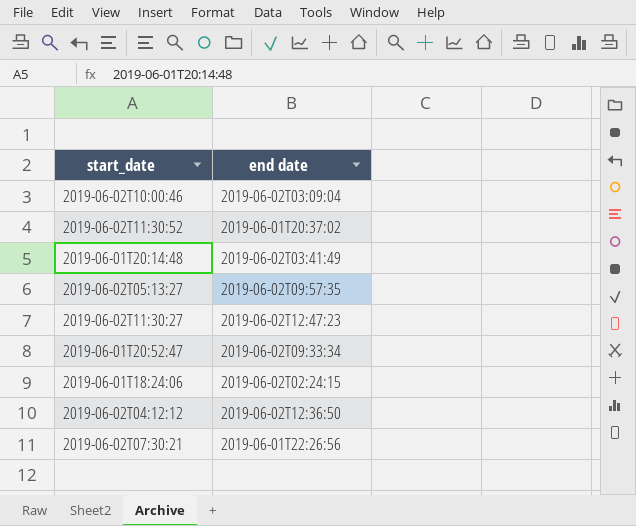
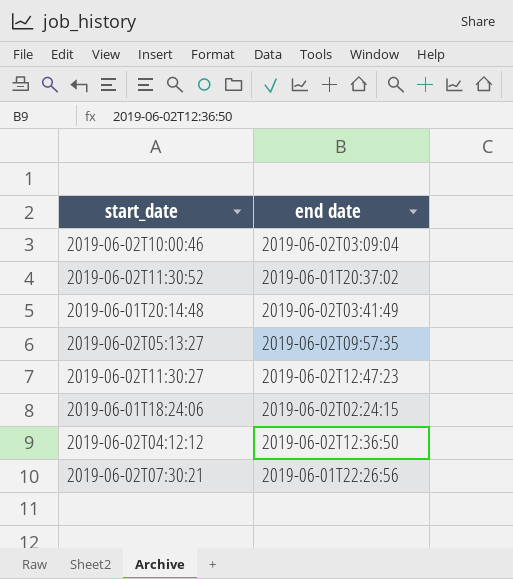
row 2019-06-01T20:52:47: 2019-06-02T09:33:34 -> none

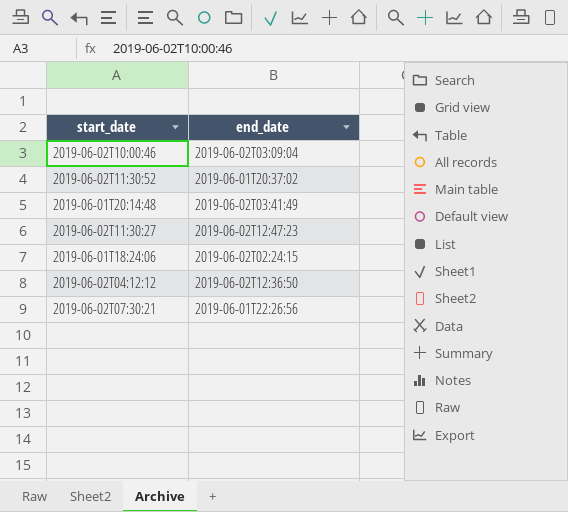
column name: end date -> end_date
row 2019-06-02T05:13:27: 2019-06-02T09:57:35 -> none

